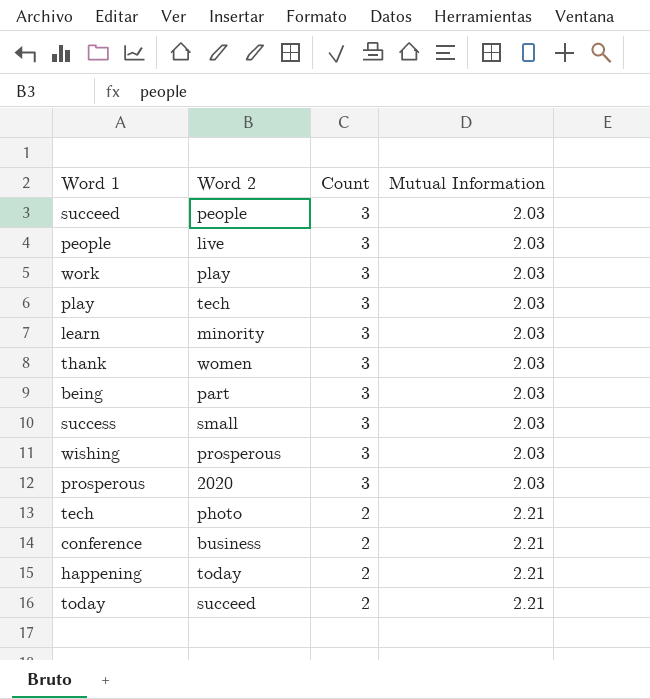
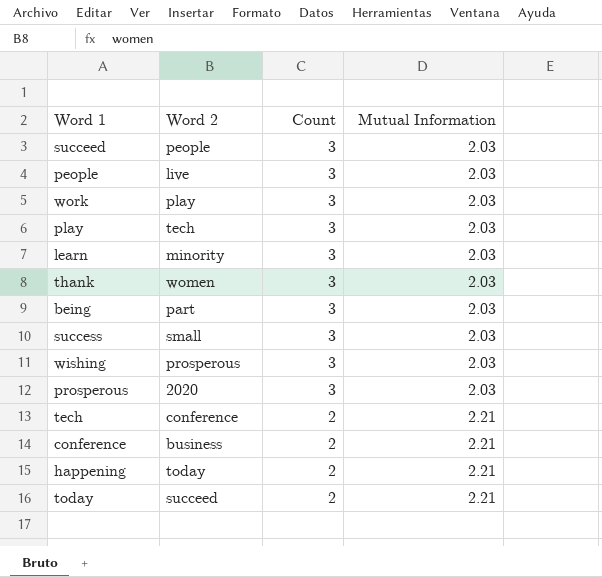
tech | Word 2: photo -> conference

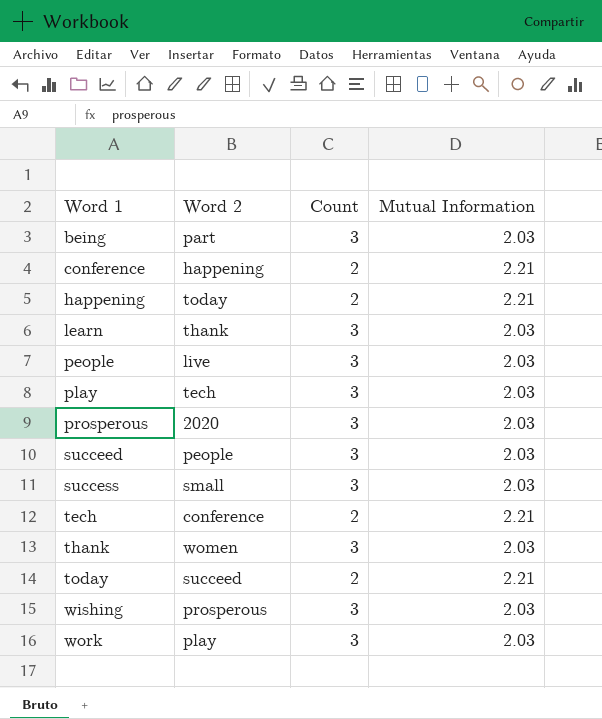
row order: Count descending -> Word 1 ascending
conference | Word 2: business -> happening
learn | Word 2: minority -> thank

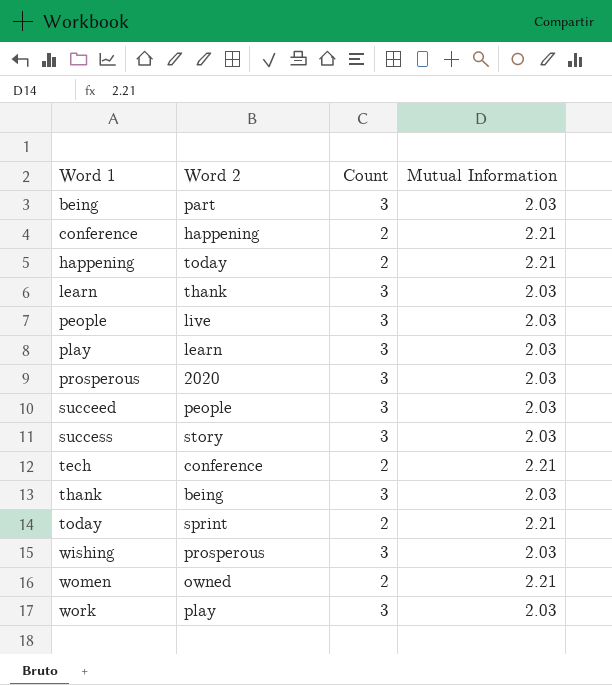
play | Word 2: tech -> learn
success | Word 2: small -> story
thank | Word 2: women -> being
today | Word 2: succeed -> sprint
row women: none -> owned | 2 | 2.21

